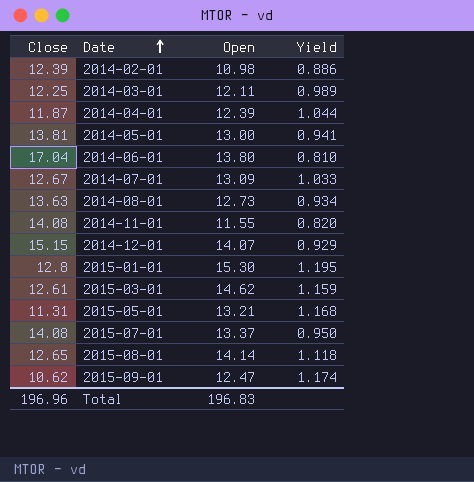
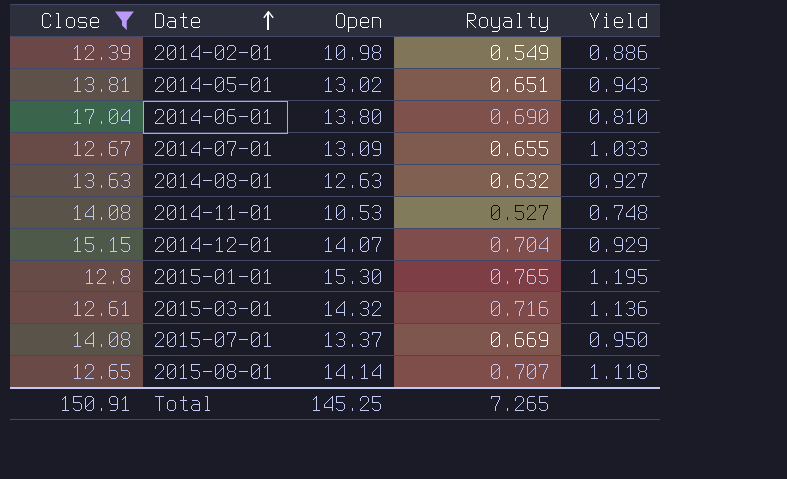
filter: none -> Close >= 12.39
column Royalty | formula: none -> [Open] * 0.05
2014-05-01 | Open: 13.00 -> 13.02
2014-05-01 | Yield: 0.941 -> 0.943
2014-08-01 | Open: 12.73 -> 12.63
2014-08-01 | Yield: 0.934 -> 0.927
2014-11-01 | Open: 11.55 -> 10.53
2014-11-01 | Yield: 0.820 -> 0.748
2015-03-01 | Open: 14.62 -> 14.32
2015-03-01 | Yield: 1.159 -> 1.136
Total | Close: 196.96 -> 150.91
Total | Open: 196.83 -> 145.25

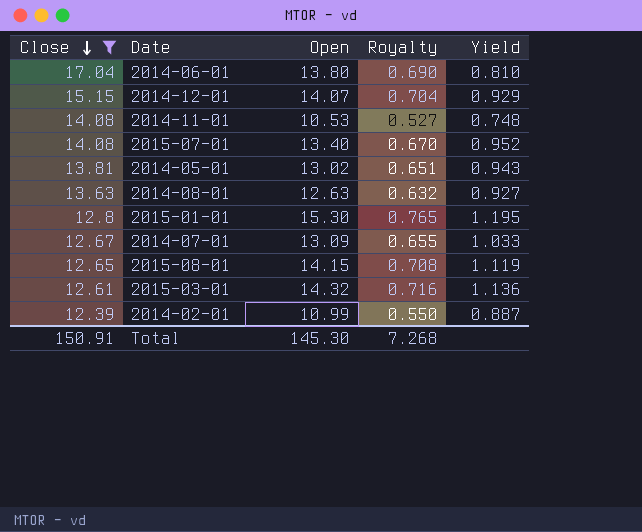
row order: Date ascending -> Close descending
2015-07-01 | Open: 13.37 -> 13.40
2015-07-01 | Royalty: 0.669 -> 0.670
2015-07-01 | Yield: 0.950 -> 0.952
2015-08-01 | Open: 14.14 -> 14.15
2015-08-01 | Royalty: 0.707 -> 0.708
2015-08-01 | Yield: 1.118 -> 1.119
2014-02-01 | Open: 10.98 -> 10.99
2014-02-01 | Royalty: 0.549 -> 0.550
2014-02-01 | Yield: 0.886 -> 0.887
Total | Open: 145.25 -> 145.30
Total | Royalty: 7.265 -> 7.268

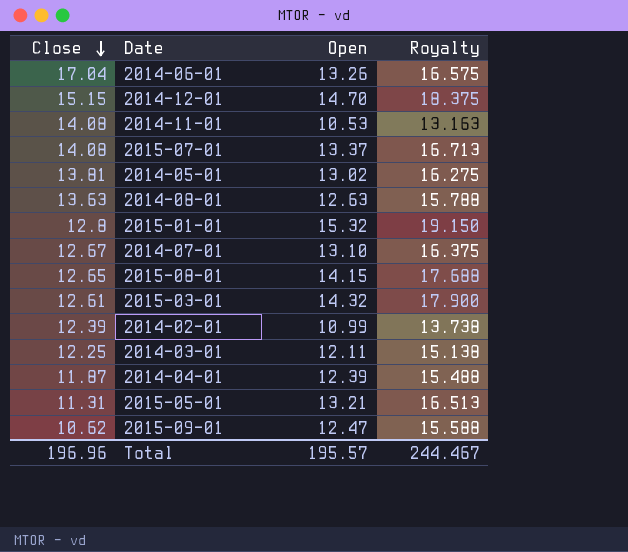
filter: Close >= 12.39 -> none
column Yield | formula: [Open] / [Close] -> none
column Royalty | formula: [Open] * 0.05 -> [Open] * 1.25
2014-06-01 | Open: 13.80 -> 13.26
2014-12-01 | Open: 14.07 -> 14.70
2015-07-01 | Open: 13.40 -> 13.37
2015-01-01 | Open: 15.30 -> 15.32
2014-07-01 | Open: 13.09 -> 13.10
Total | Close: 150.91 -> 196.96
Total | Open: 145.30 -> 195.57
Total | Royalty: 7.268 -> 244.467

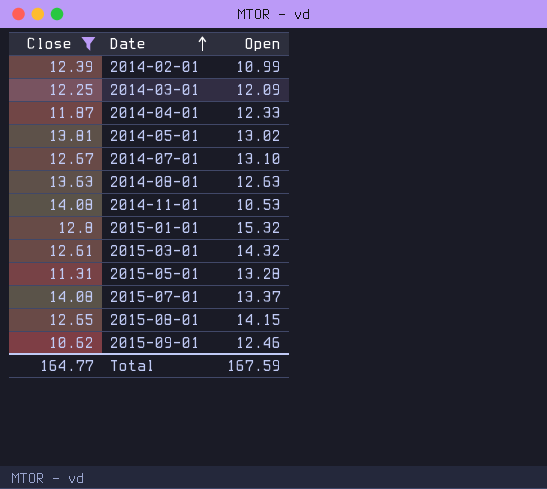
filter: none -> Close <= 14.08
row order: Close descending -> Date ascending
column Royalty | formula: [Open] * 1.25 -> none
2014-03-01 | Open: 12.11 -> 12.09
2014-04-01 | Open: 12.39 -> 12.33
2015-05-01 | Open: 13.21 -> 13.28
2015-09-01 | Open: 12.47 -> 12.46
Total | Close: 196.96 -> 164.77
Total | Open: 195.57 -> 167.59

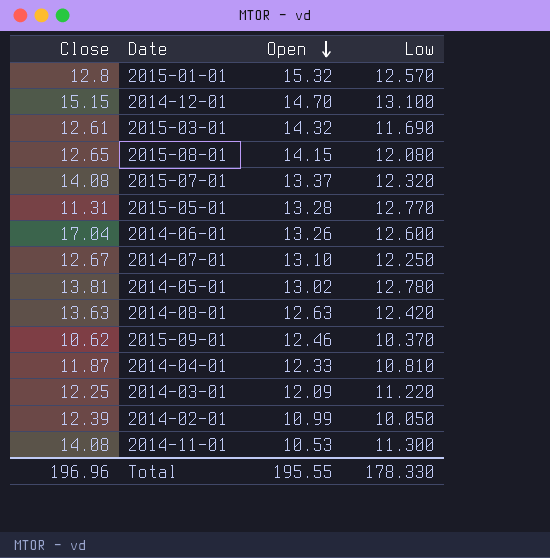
filter: Close <= 14.08 -> none
row order: Date ascending -> Open descending
column Low | position: none -> 4
Total | Close: 164.77 -> 196.96
Total | Open: 167.59 -> 195.55

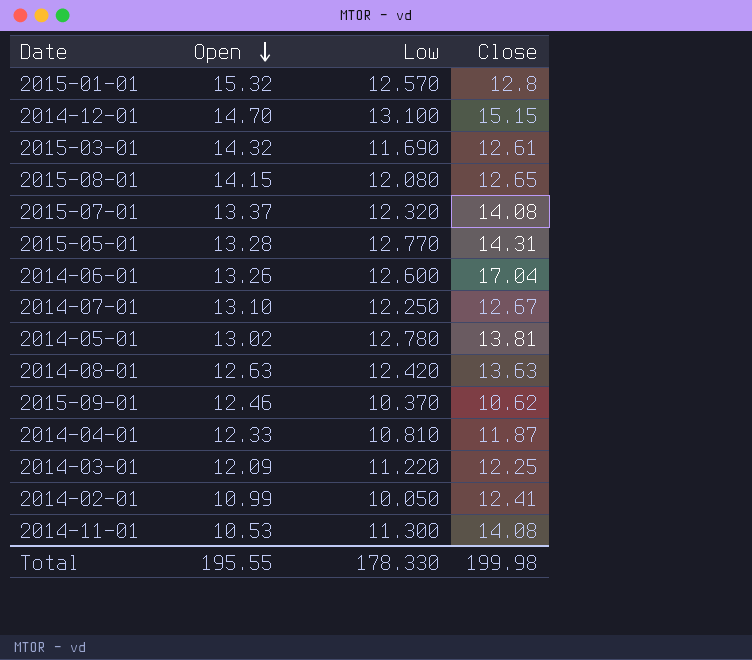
column Close | position: 1 -> 4
2015-05-01 | Close: 11.31 -> 14.31
2014-02-01 | Close: 12.39 -> 12.41
Total | Close: 196.96 -> 199.98

